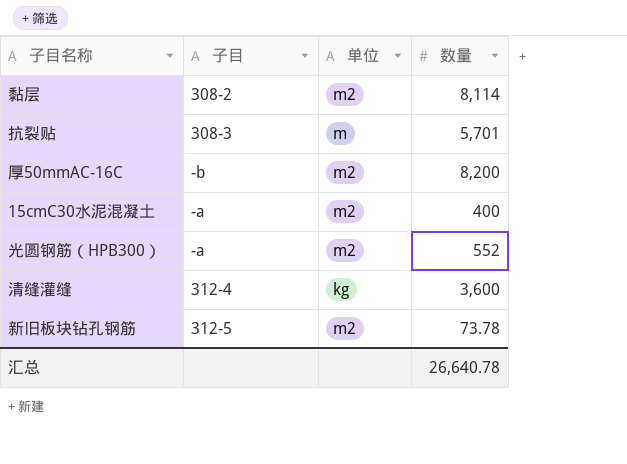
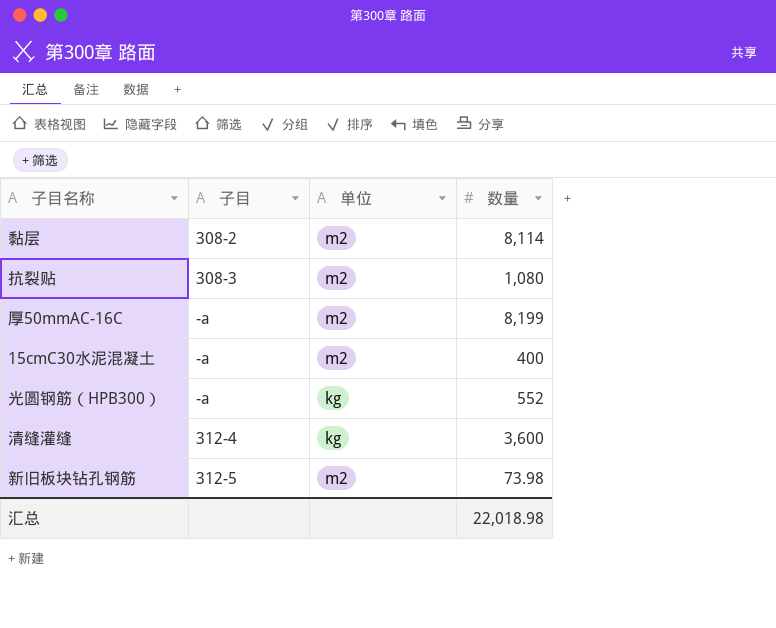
抗裂贴 | 单位: m -> m2
抗裂贴 | 数量: 5,701 -> 1,080
厚50mmAC-16C | 子目: -b -> -a
厚50mmAC-16C | 数量: 8,200 -> 8,199
光圆钢筋（HPB300） | 单位: m2 -> kg
新旧板块钻孔钢筋 | 数量: 73.78 -> 73.98
汇总 | 数量: 26,640.78 -> 22,018.98

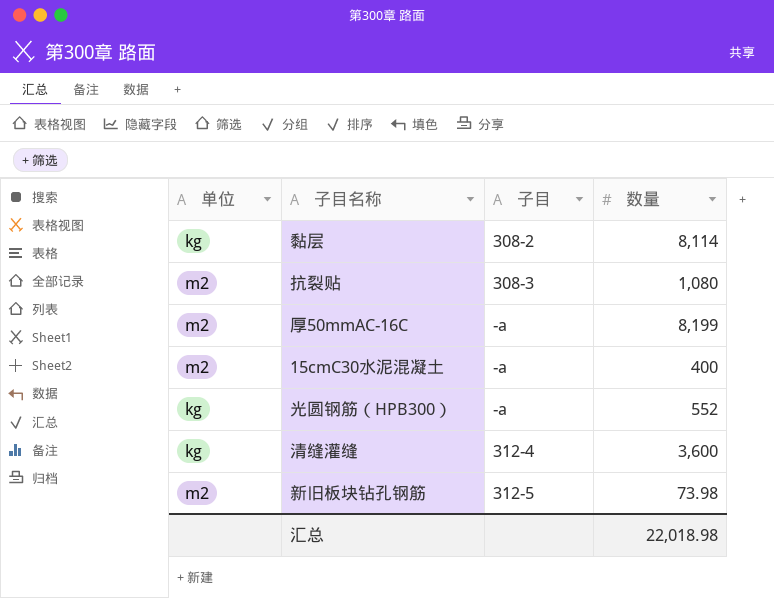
column 单位 | position: 3 -> 1
黏层 | 单位: m2 -> kg

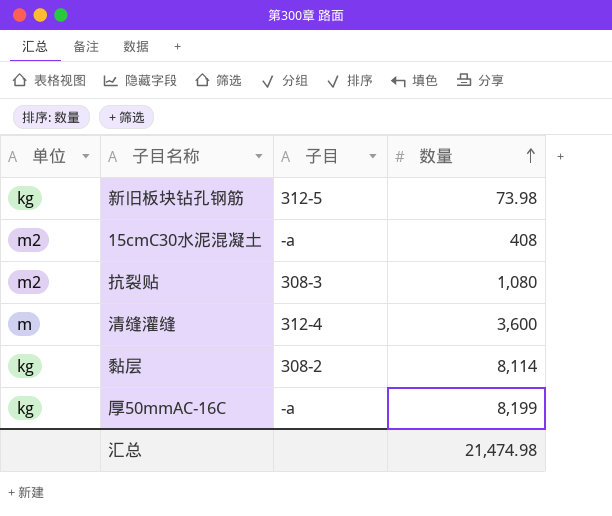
row order: none -> 数量 ascending
row 光圆钢筋（HPB300）: kg | -a | 552 -> none
新旧板块钻孔钢筋 | 单位: m2 -> kg
15cmC30水泥混凝土 | 数量: 400 -> 408
清缝灌缝 | 单位: kg -> m
厚50mmAC-16C | 单位: m2 -> kg
汇总 | 数量: 22,018.98 -> 21,474.98

